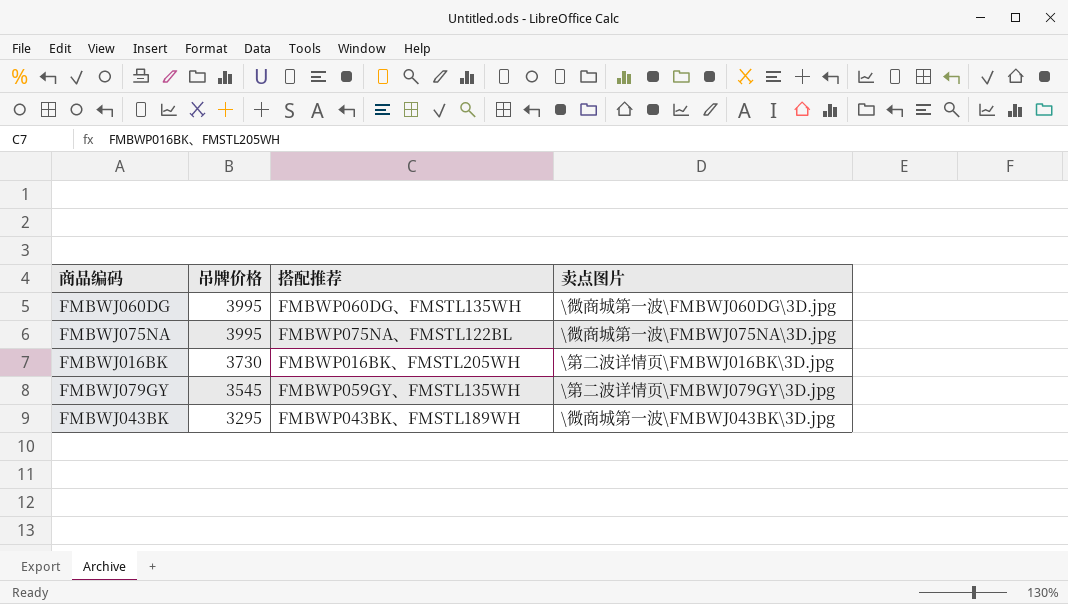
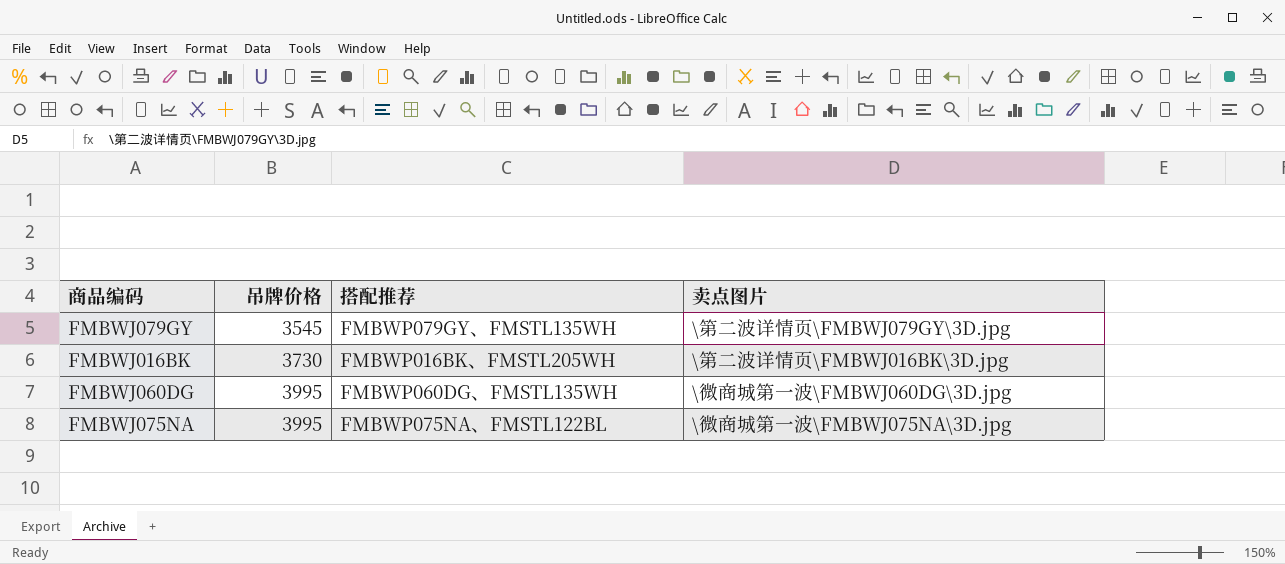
row order: 吊牌价格 descending -> 吊牌价格 ascending
row FMBWJ043BK: 3295 | FMBWP043BK、FMSTL189WH | \微商城第一波\FMBWJ043BK\3D.jpg -> none
FMBWJ079GY | 搭配推荐: FMBWP059GY、FMSTL135WH -> FMBWP079GY、FMSTL135WH

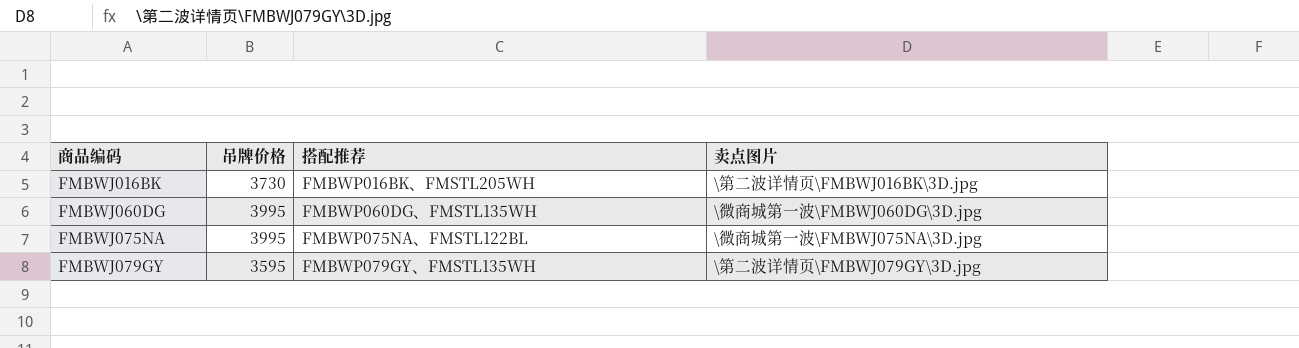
row order: 吊牌价格 ascending -> 商品编码 ascending
FMBWJ079GY | 吊牌价格: 3545 -> 3595

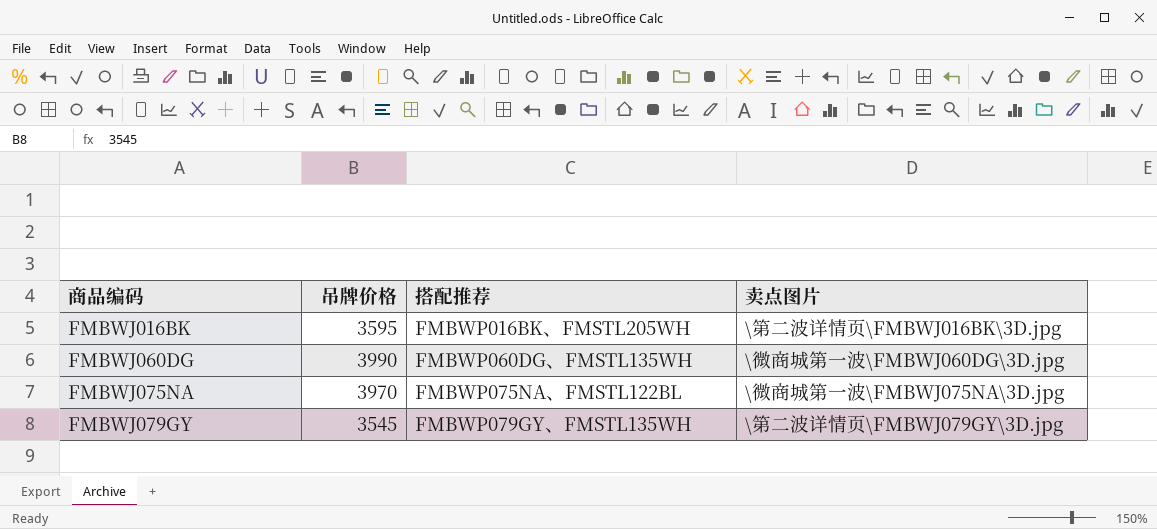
FMBWJ016BK | 吊牌价格: 3730 -> 3595
FMBWJ060DG | 吊牌价格: 3995 -> 3990
FMBWJ075NA | 吊牌价格: 3995 -> 3970
FMBWJ079GY | 吊牌价格: 3595 -> 3545

